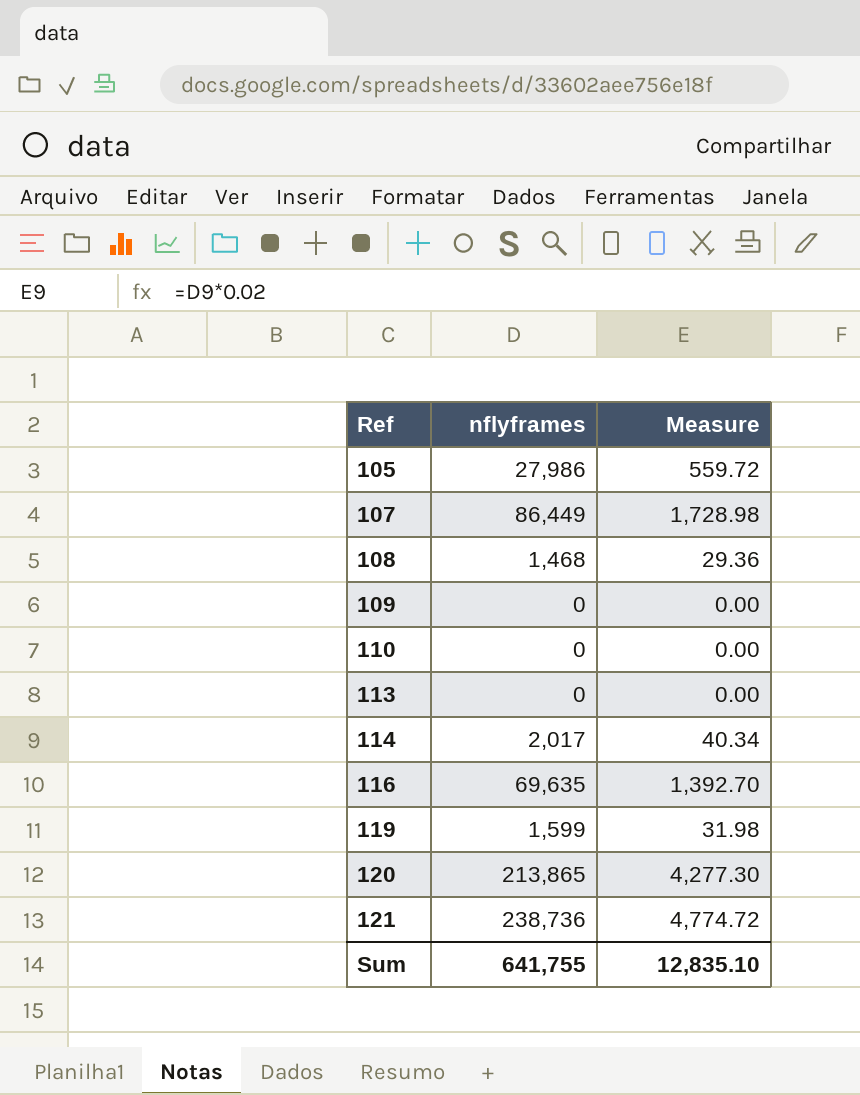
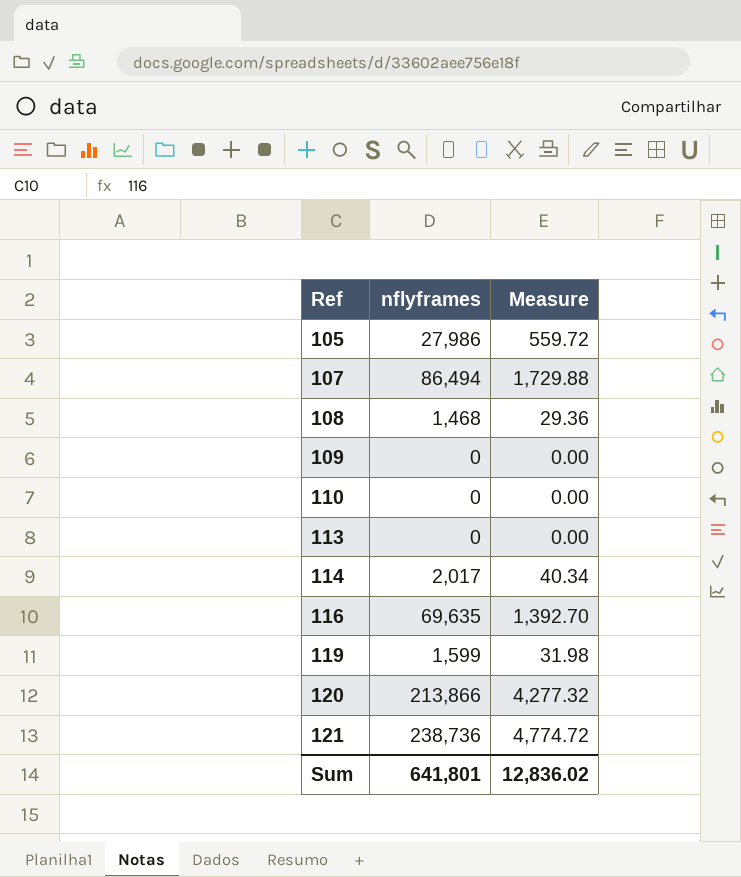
107 | nflyframes: 86,449 -> 86,494
107 | Measure: 1,728.98 -> 1,729.88
120 | nflyframes: 213,865 -> 213,866
120 | Measure: 4,277.30 -> 4,277.32
Sum | nflyframes: 641,755 -> 641,801
Sum | Measure: 12,835.10 -> 12,836.02

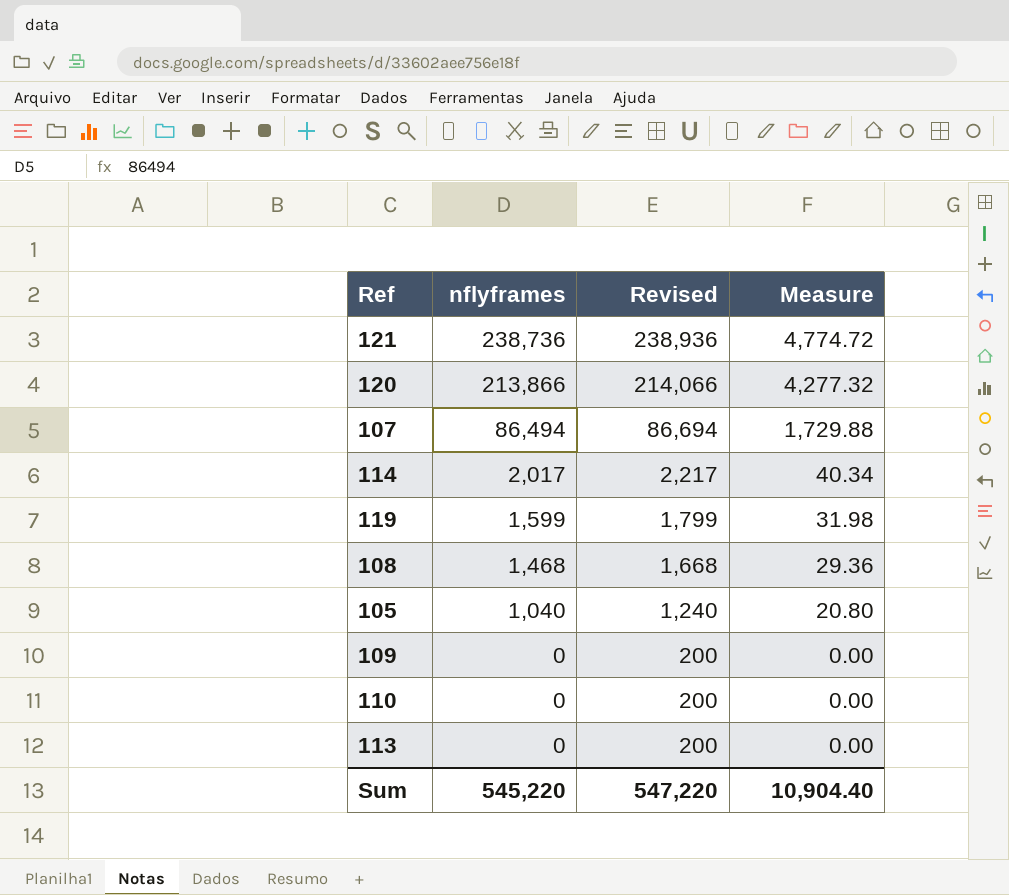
row order: Ref ascending -> nflyframes descending
column Revised | formula: none -> [nflyframes] + 200
row 116: 69,635 | 1,392.70 -> none
105 | nflyframes: 27,986 -> 1,040
105 | Measure: 559.72 -> 20.80
Sum | nflyframes: 641,801 -> 545,220
Sum | Measure: 12,836.02 -> 10,904.40

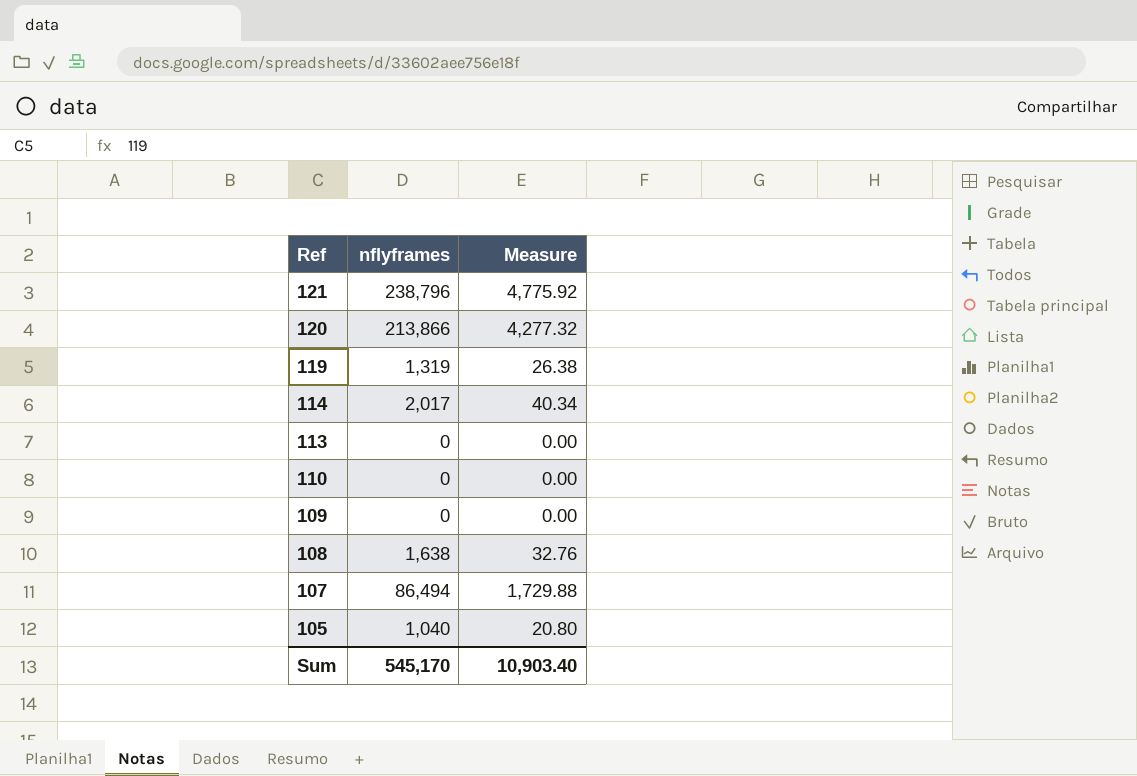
row order: nflyframes descending -> Ref descending
column Revised | formula: [nflyframes] + 200 -> none
121 | nflyframes: 238,736 -> 238,796
121 | Measure: 4,774.72 -> 4,775.92
119 | nflyframes: 1,599 -> 1,319
119 | Measure: 31.98 -> 26.38
108 | nflyframes: 1,468 -> 1,638
108 | Measure: 29.36 -> 32.76
Sum | nflyframes: 545,220 -> 545,170
Sum | Measure: 10,904.40 -> 10,903.40

